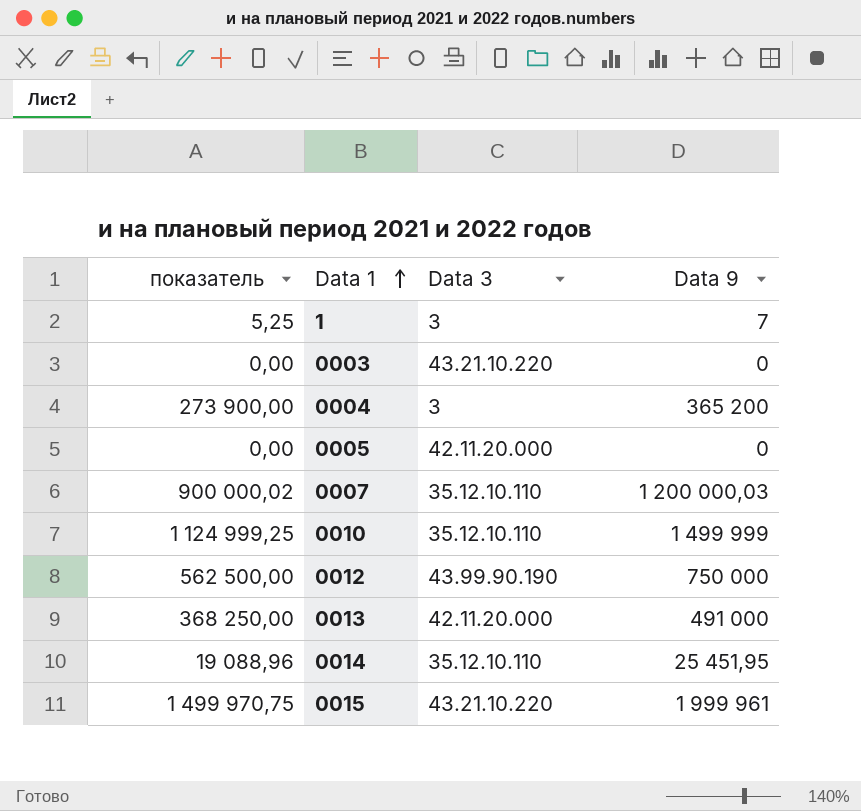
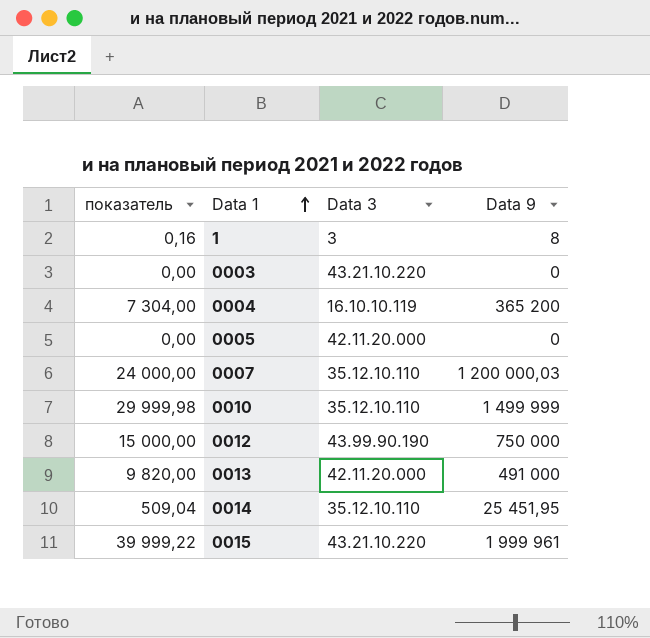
column показатель | formula: [Data 9] * 0,75 -> [Data 9] * 0,02
1 | Data 9: 7 -> 8
0004 | Data 3: 3 -> 16.10.10.119

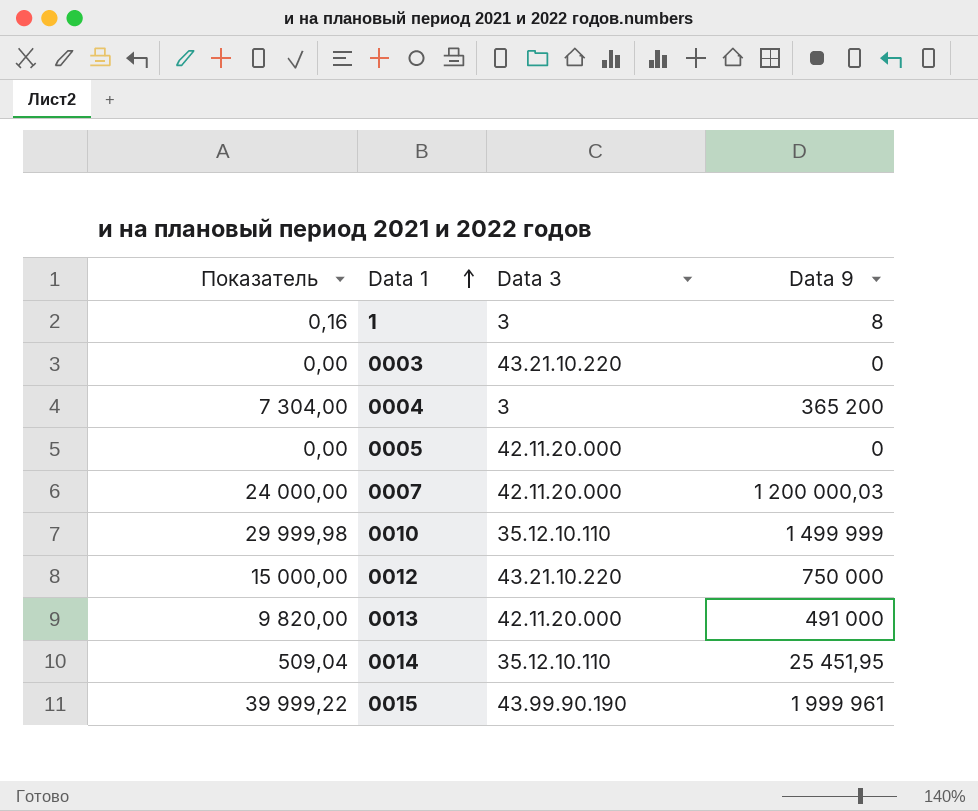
column name: показатель -> Показатель
0004 | Data 3: 16.10.10.119 -> 3
0007 | Data 3: 35.12.10.110 -> 42.11.20.000
0012 | Data 3: 43.99.90.190 -> 43.21.10.220
0015 | Data 3: 43.21.10.220 -> 43.99.90.190

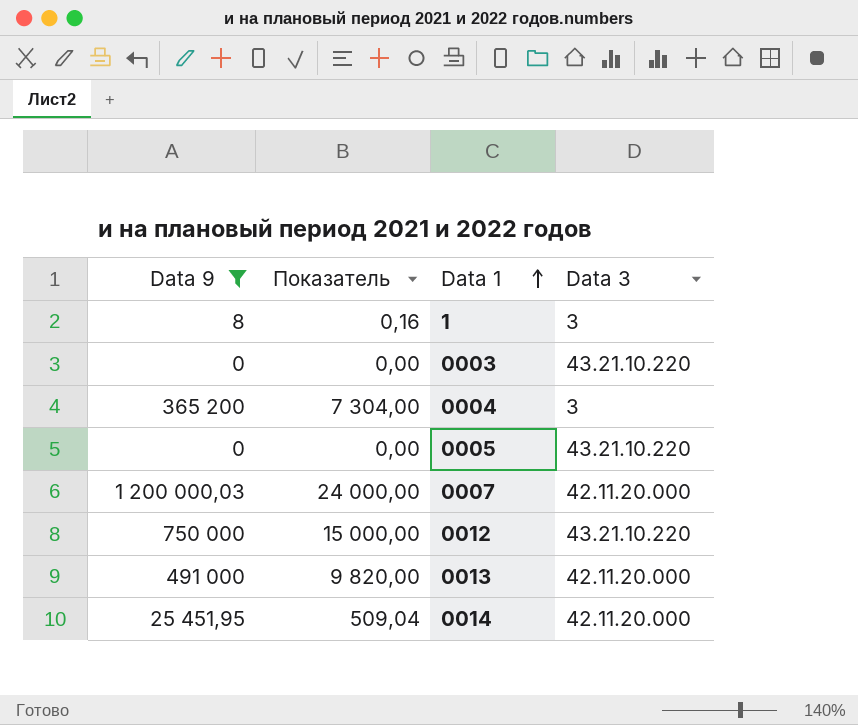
filter: none -> Data 9 <= 1 200 000,03
column Data 9 | position: 4 -> 1
0005 | Data 3: 42.11.20.000 -> 43.21.10.220
0014 | Data 3: 35.12.10.110 -> 42.11.20.000

